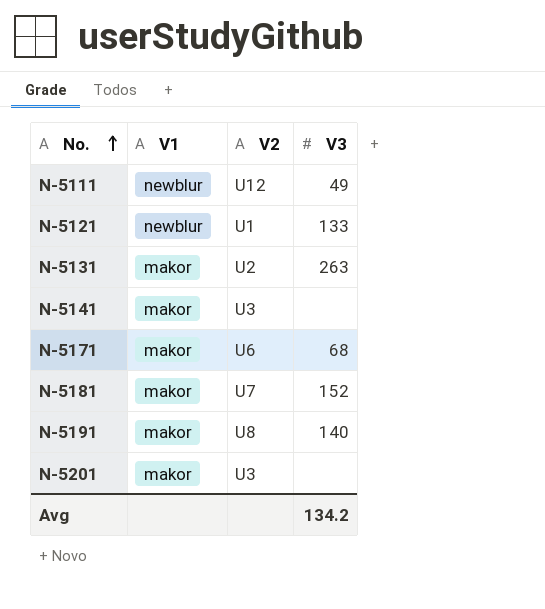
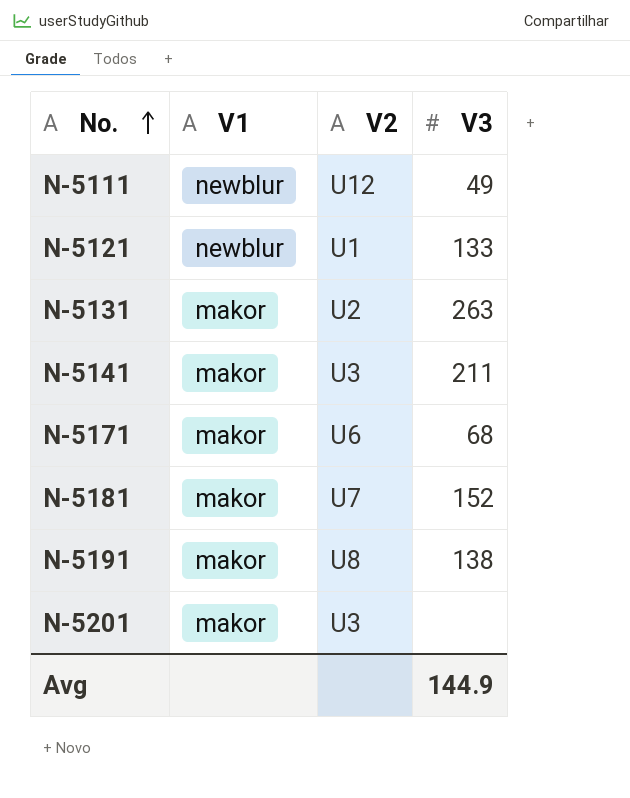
N-5141 | V3: none -> 211
N-5191 | V3: 140 -> 138
Avg | V3: 134.2 -> 144.9

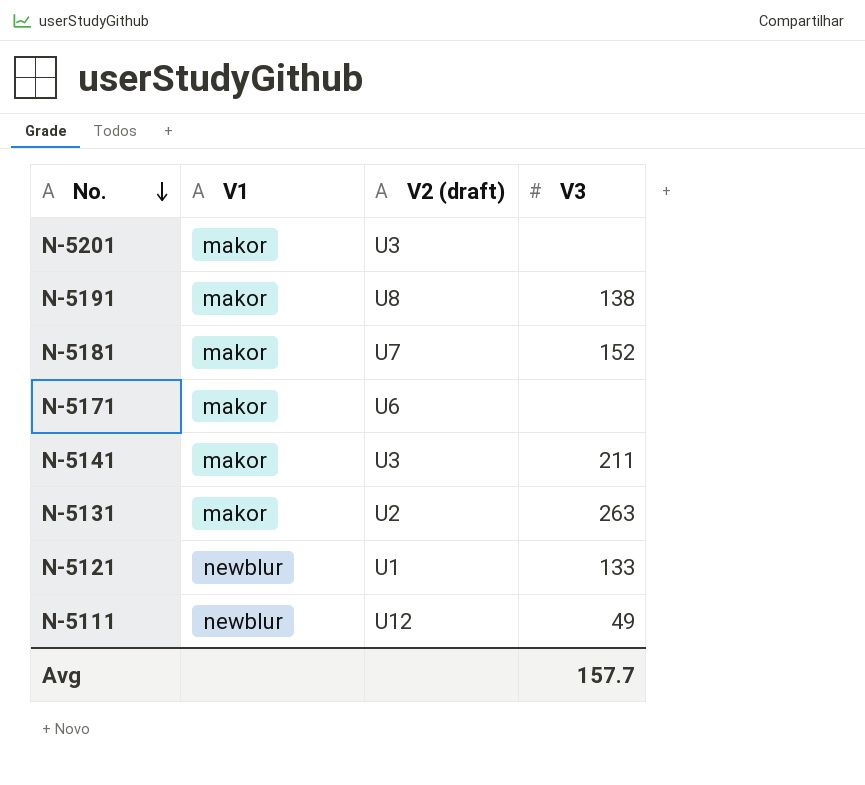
row order: No. ascending -> No. descending
column name: V2 -> V2 (draft)
N-5171 | V3: 68 -> none
Avg | V3: 144.9 -> 157.7

